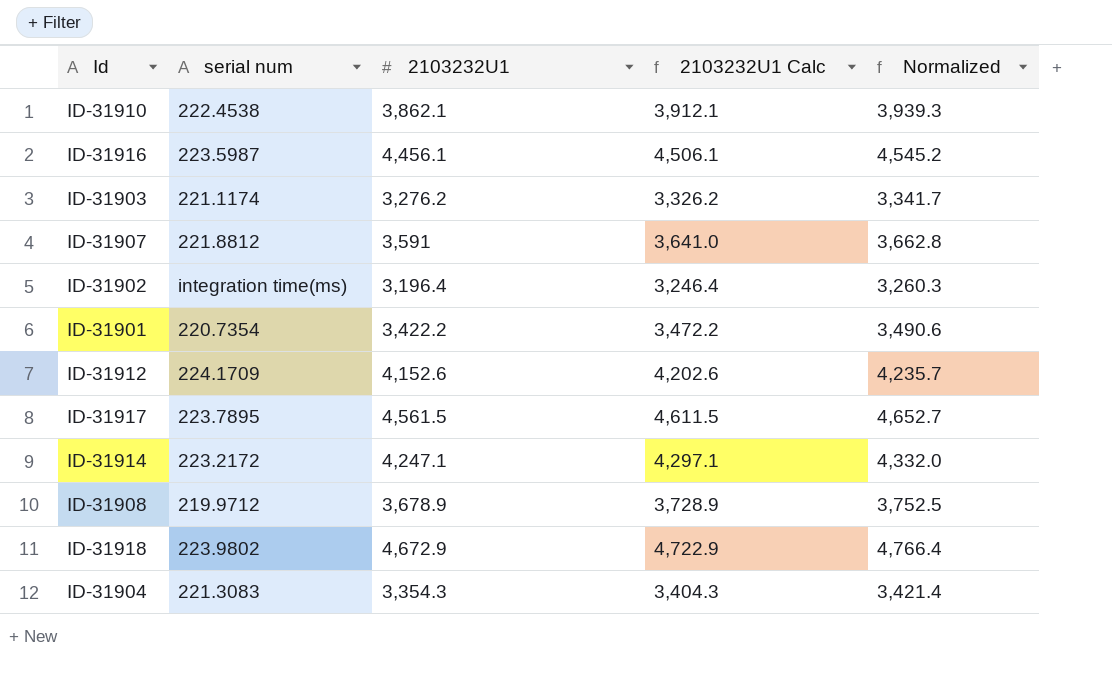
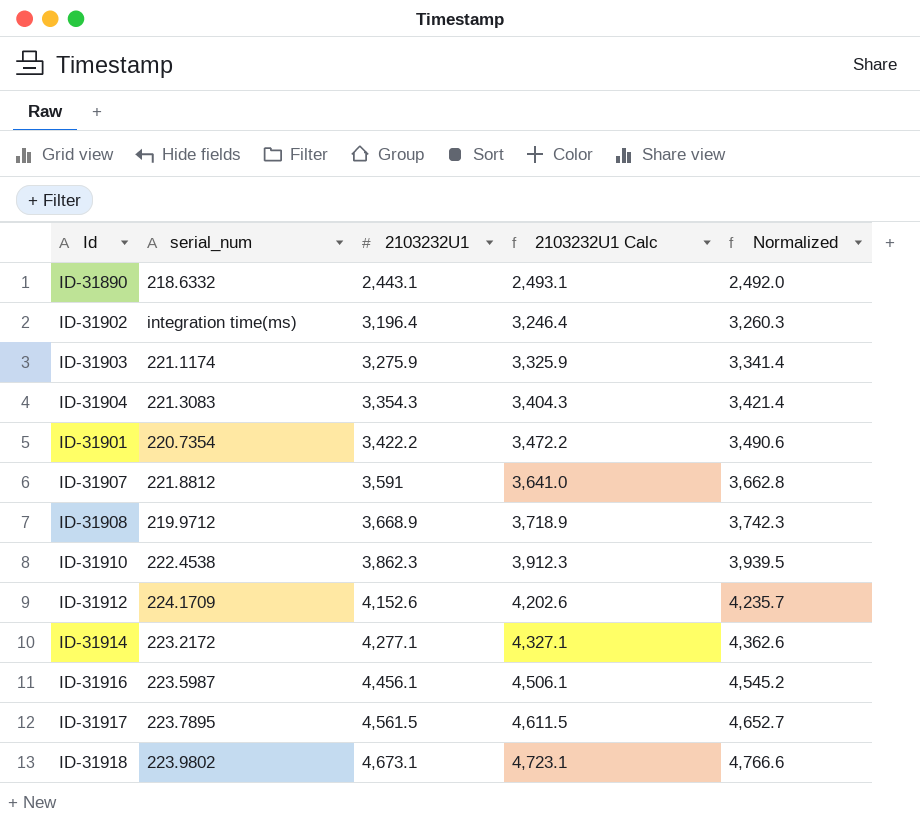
row order: none -> 2103232U1 ascending
column name: serial num -> serial_num
row ID-31890: none -> 218.6332 | 2,443.1 | 2,493.1 | 2,492.0
ID-31903 | 2103232U1: 3,276.2 -> 3,275.9
ID-31903 | 2103232U1 Calc: 3,326.2 -> 3,325.9
ID-31903 | Normalized: 3,341.7 -> 3,341.4
ID-31908 | 2103232U1: 3,678.9 -> 3,668.9
ID-31908 | 2103232U1 Calc: 3,728.9 -> 3,718.9
ID-31908 | Normalized: 3,752.5 -> 3,742.3
ID-31910 | 2103232U1: 3,862.1 -> 3,862.3
ID-31910 | 2103232U1 Calc: 3,912.1 -> 3,912.3
ID-31910 | Normalized: 3,939.3 -> 3,939.5
ID-31914 | 2103232U1: 4,247.1 -> 4,277.1
ID-31914 | 2103232U1 Calc: 4,297.1 -> 4,327.1
ID-31914 | Normalized: 4,332.0 -> 4,362.6
ID-31918 | 2103232U1: 4,672.9 -> 4,673.1
ID-31918 | 2103232U1 Calc: 4,722.9 -> 4,723.1
ID-31918 | Normalized: 4,766.4 -> 4,766.6

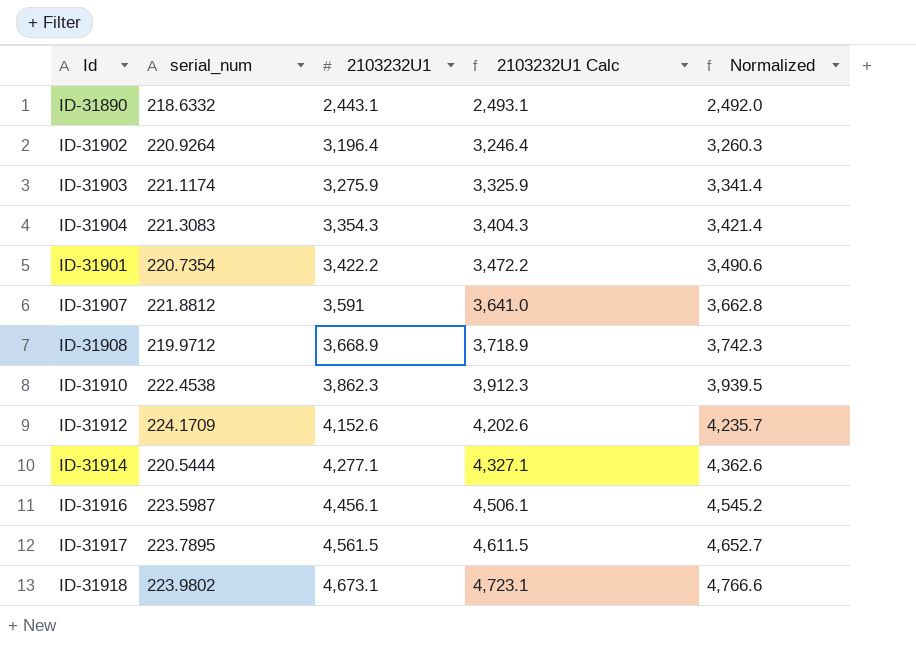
ID-31902 | serial_num: integration time(ms) -> 220.9264
ID-31914 | serial_num: 223.2172 -> 220.5444

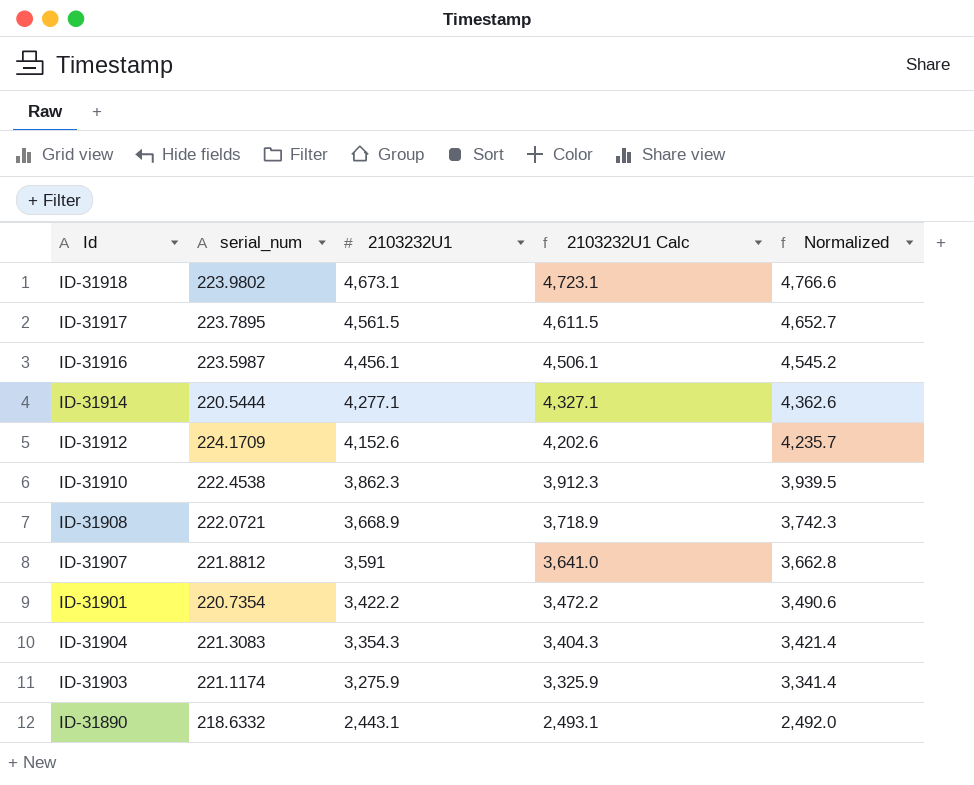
row order: 2103232U1 ascending -> 2103232U1 descending
row ID-31902: 220.9264 | 3,196.4 | 3,246.4 | 3,260.3 -> none
ID-31908 | serial_num: 219.9712 -> 222.0721

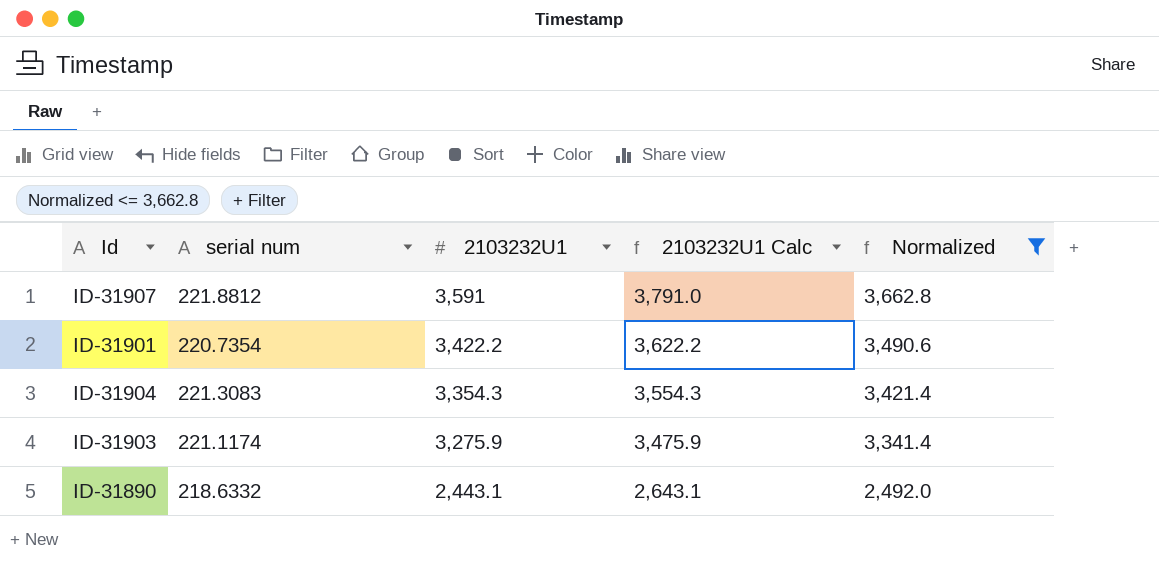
filter: none -> Normalized <= 3,662.8
column name: serial_num -> serial num
column 2103232U1 Calc | formula: [2103232U1] + 50 -> [2103232U1] + 200

